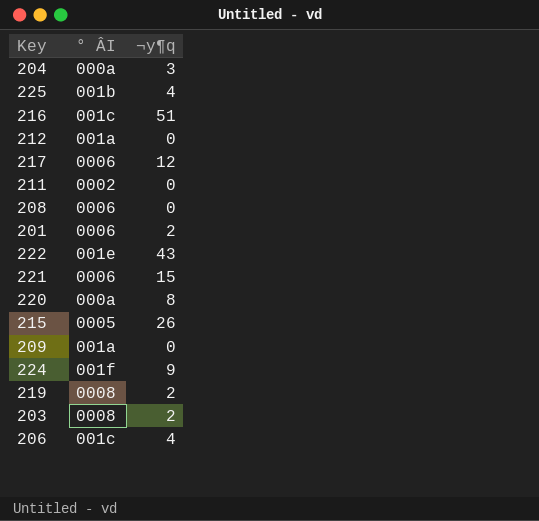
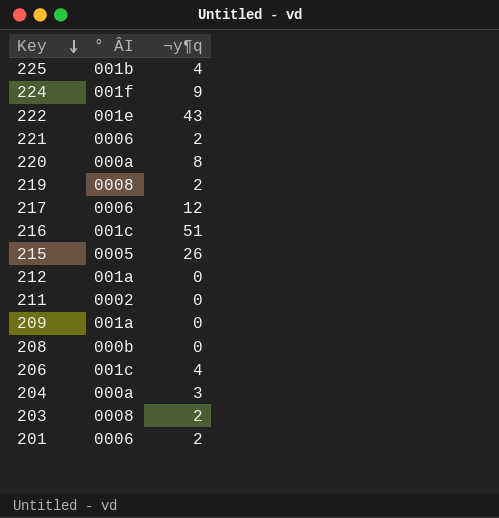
row order: none -> Key descending
221 | ¬y¶q: 15 -> 2
208 | ° ÂI: 0006 -> 000b

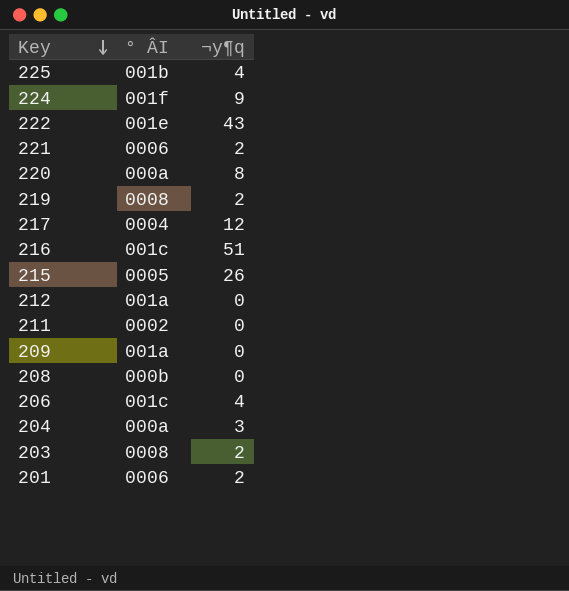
217 | ° ÂI: 0006 -> 0004

